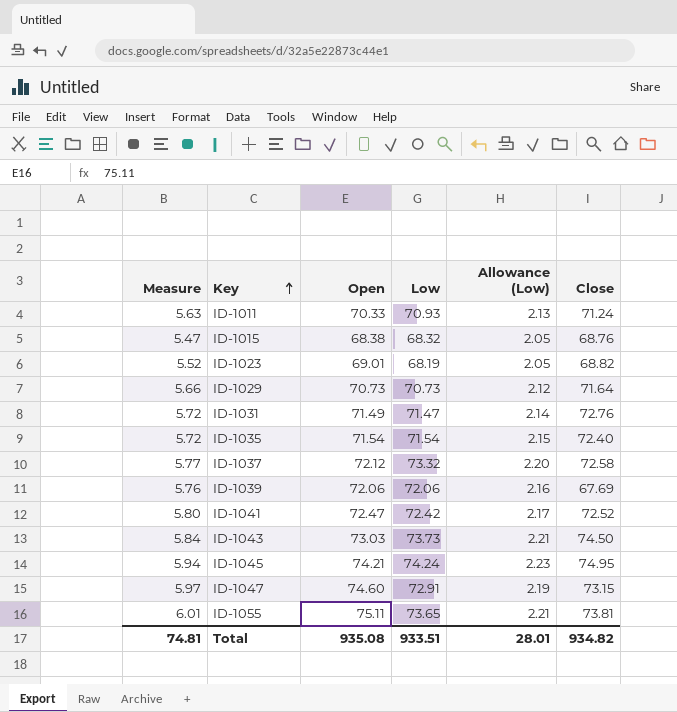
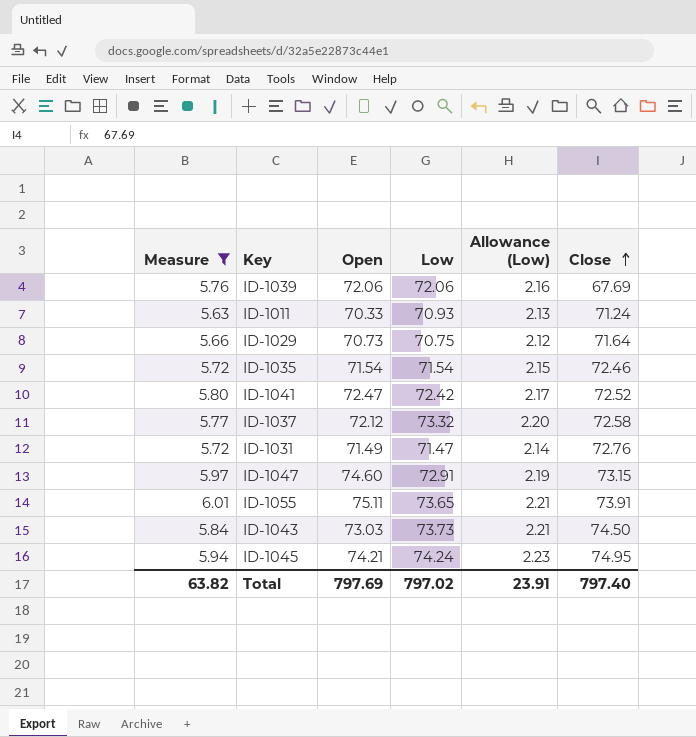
filter: none -> Measure >= 5.63
row order: Key ascending -> Close ascending
ID-1029 | Low: 70.73 -> 70.75
ID-1035 | Close: 72.40 -> 72.46
ID-1055 | Close: 73.81 -> 73.91
Total | Measure: 74.81 -> 63.82
Total | Open: 935.08 -> 797.69
Total | Low: 933.51 -> 797.02
Total | Allowance (Low): 28.01 -> 23.91
Total | Close: 934.82 -> 797.40

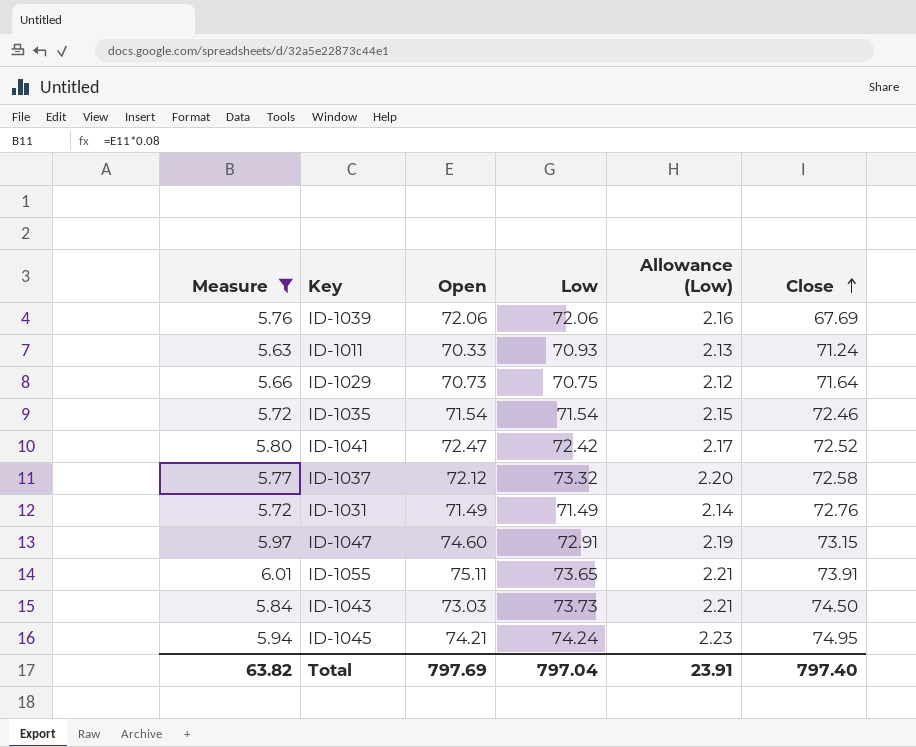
ID-1031 | Low: 71.47 -> 71.49
Total | Low: 797.02 -> 797.04

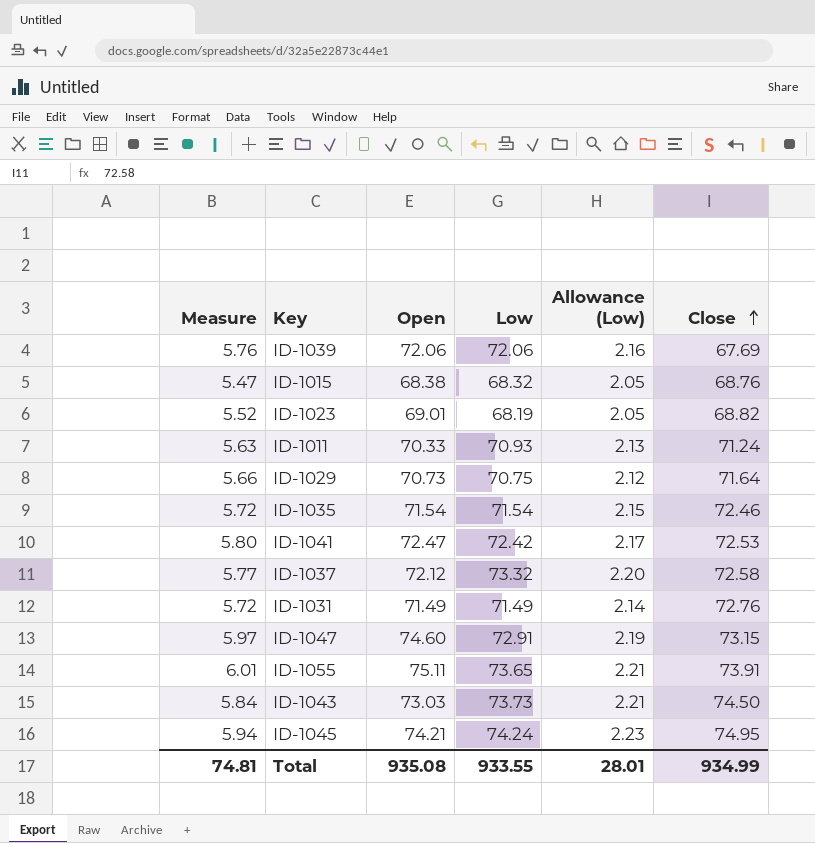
filter: Measure >= 5.63 -> none
ID-1041 | Close: 72.52 -> 72.53
Total | Measure: 63.82 -> 74.81
Total | Open: 797.69 -> 935.08
Total | Low: 797.04 -> 933.55
Total | Allowance (Low): 23.91 -> 28.01
Total | Close: 797.40 -> 934.99

